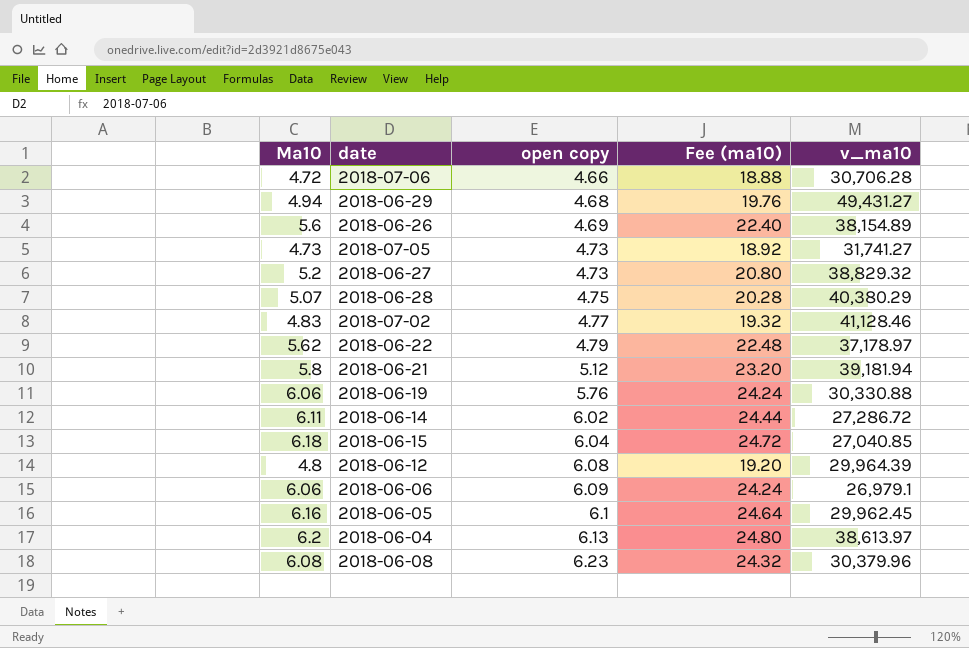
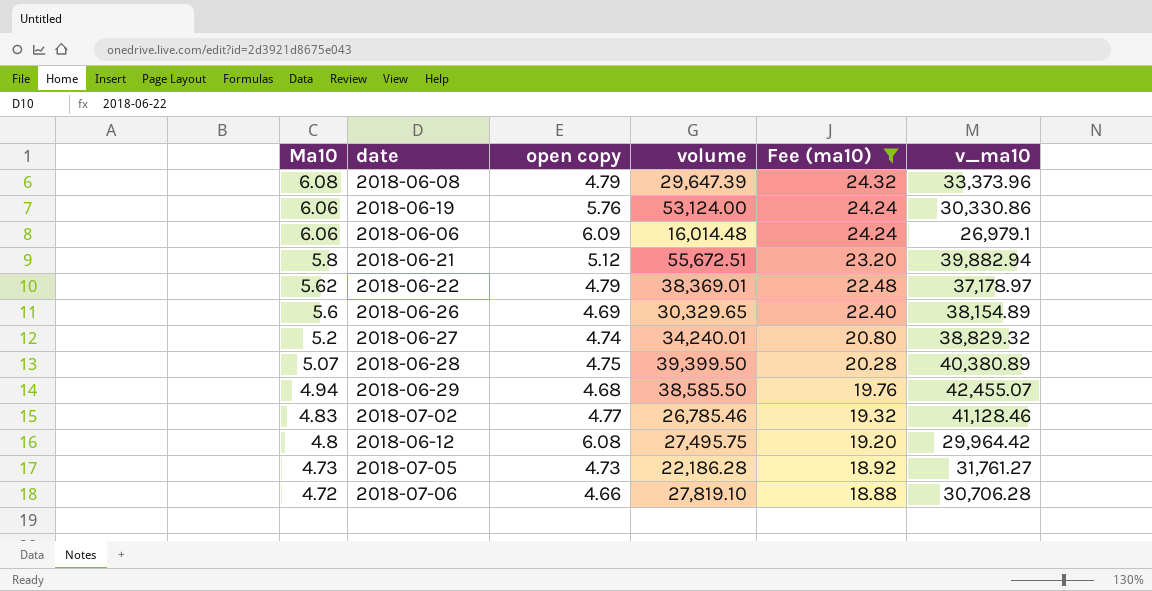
filter: none -> Fee (ma10) <= 24.32
row order: open copy ascending -> Ma10 descending
column volume | position: none -> 4
2018-06-08 | open copy: 6.23 -> 4.79
2018-06-08 | v_ma10: 30,379.96 -> 33,373.96
2018-06-19 | v_ma10: 30,330.88 -> 30,330.86
2018-06-21 | v_ma10: 39,181.94 -> 39,882.94
2018-06-27 | open copy: 4.73 -> 4.74
2018-06-28 | v_ma10: 40,380.29 -> 40,380.89
2018-06-29 | v_ma10: 49,431.27 -> 42,455.07
2018-06-12 | v_ma10: 29,964.39 -> 29,964.42
2018-07-05 | v_ma10: 31,741.27 -> 31,761.27

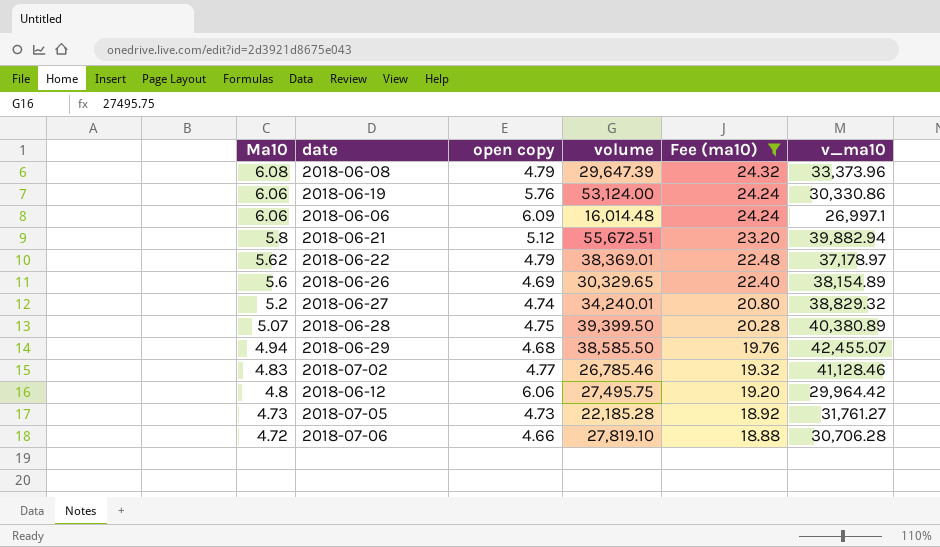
2018-06-06 | v_ma10: 26,979.1 -> 26,997.1
2018-06-12 | open copy: 6.08 -> 6.06
2018-07-05 | volume: 22,186.28 -> 22,185.28

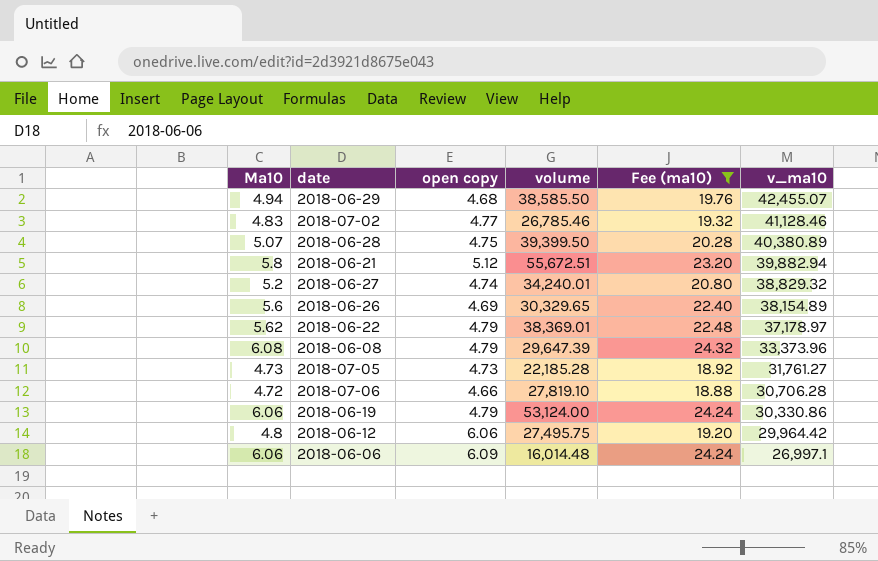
row order: Ma10 descending -> v_ma10 descending
2018-06-19 | open copy: 5.76 -> 4.79

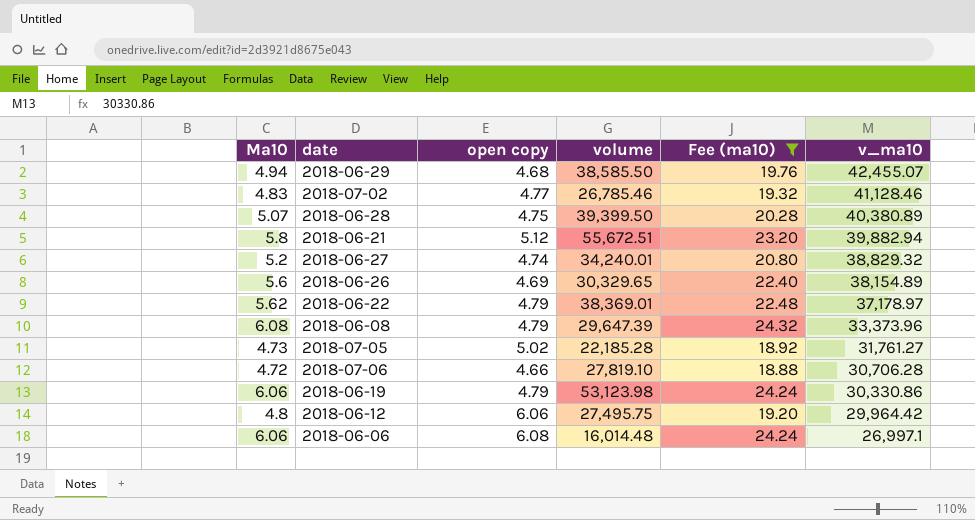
2018-07-05 | open copy: 4.73 -> 5.02
2018-06-19 | volume: 53,124.00 -> 53,123.98
2018-06-06 | open copy: 6.09 -> 6.08

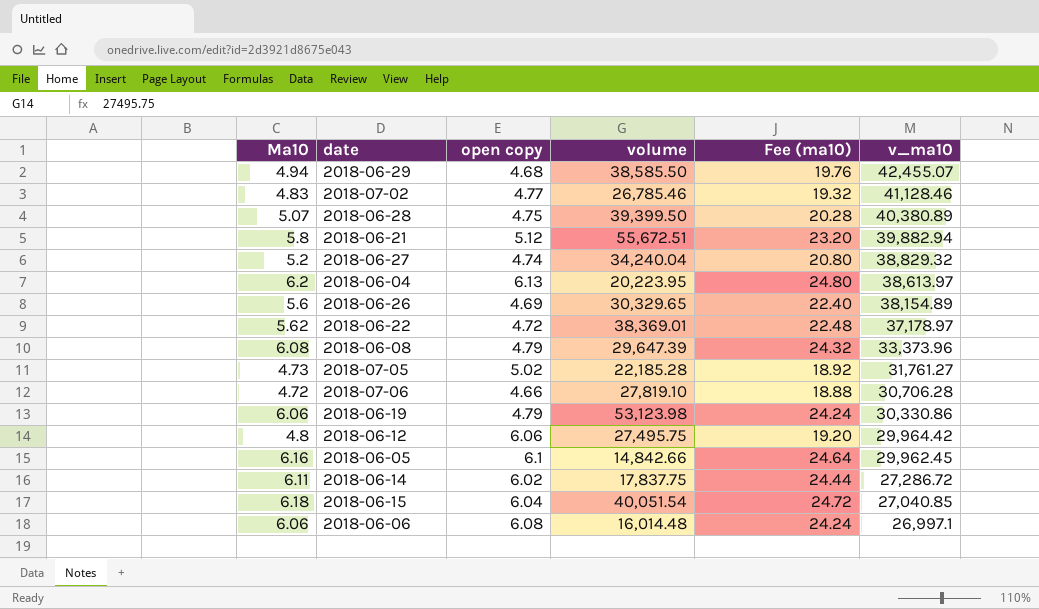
filter: Fee (ma10) <= 24.32 -> none
2018-06-27 | volume: 34,240.01 -> 34,240.04
2018-06-22 | open copy: 4.79 -> 4.72

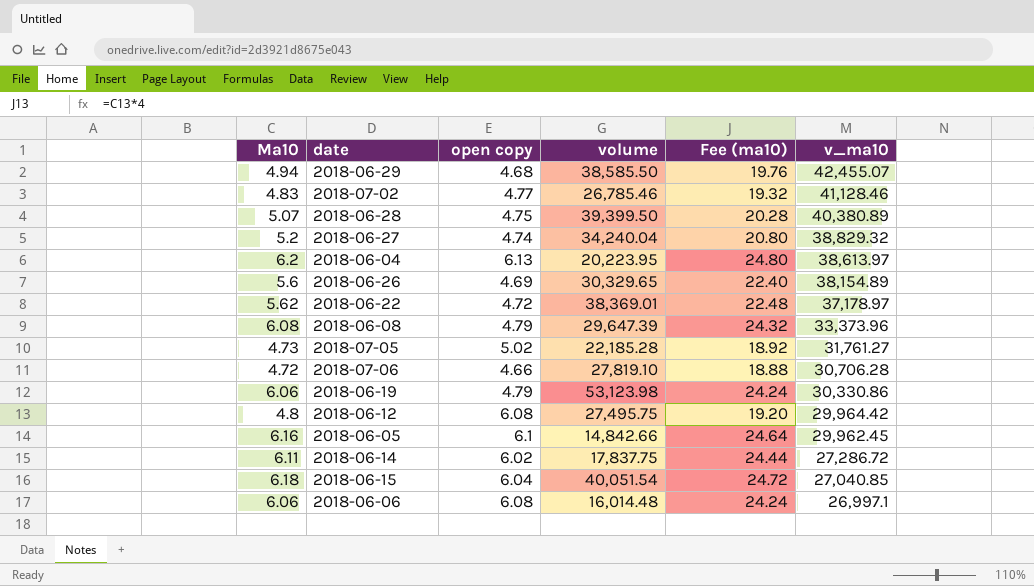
row 2018-06-21: 5.8 | 5.12 | 55,672.51 | 23.20 | 39,882.94 -> none
2018-06-12 | open copy: 6.06 -> 6.08

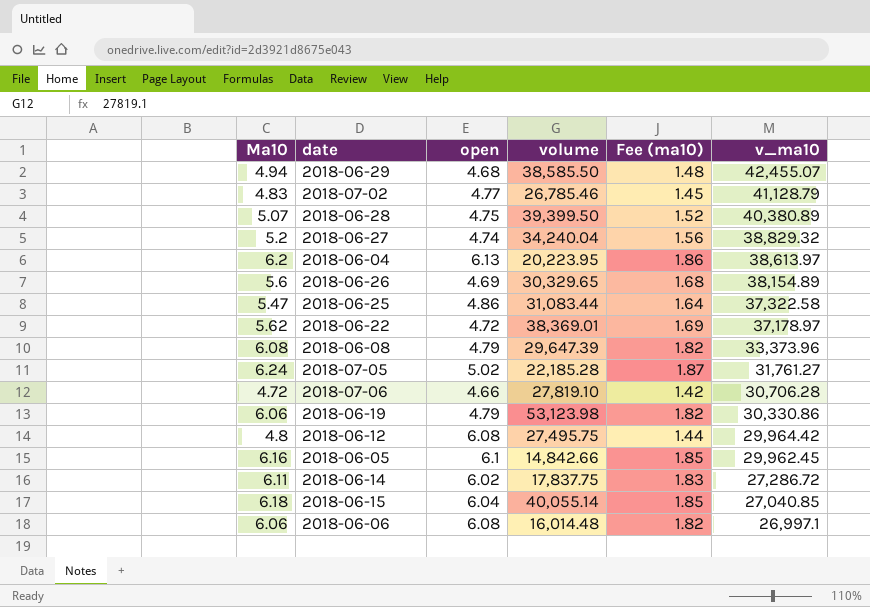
column name: open copy -> open
column Fee (ma10) | formula: [Ma10] * 4 -> [Ma10] * 0.3
2018-07-02 | v_ma10: 41,128.46 -> 41,128.79
row 2018-06-25: none -> 5.47 | 4.86 | 31,083.44 | 1.64 | 37,322.58
2018-07-05 | Ma10: 4.73 -> 6.24
2018-06-15 | volume: 40,051.54 -> 40,055.14

